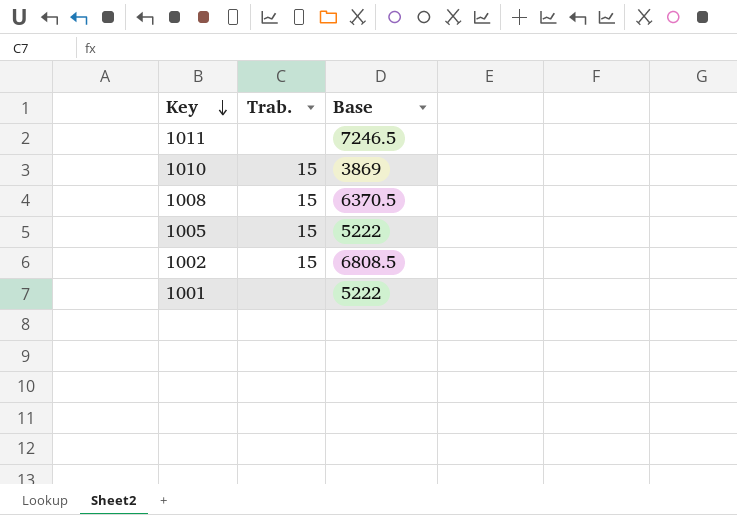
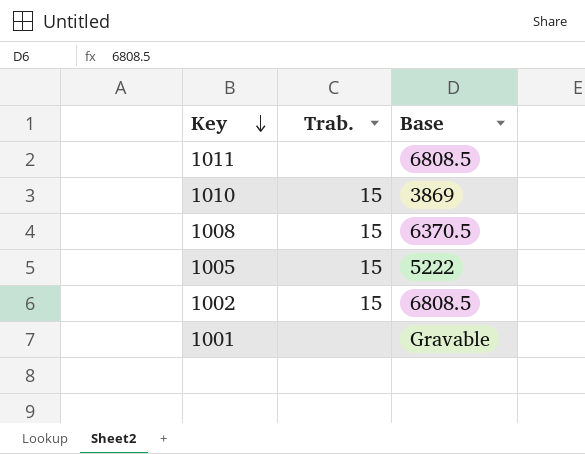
1011 | Base: 7246.5 -> 6808.5
1001 | Base: 5222 -> Gravable

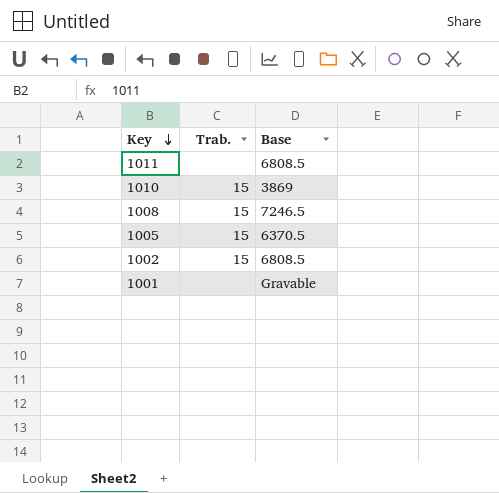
1008 | Base: 6370.5 -> 7246.5
1005 | Base: 5222 -> 6370.5

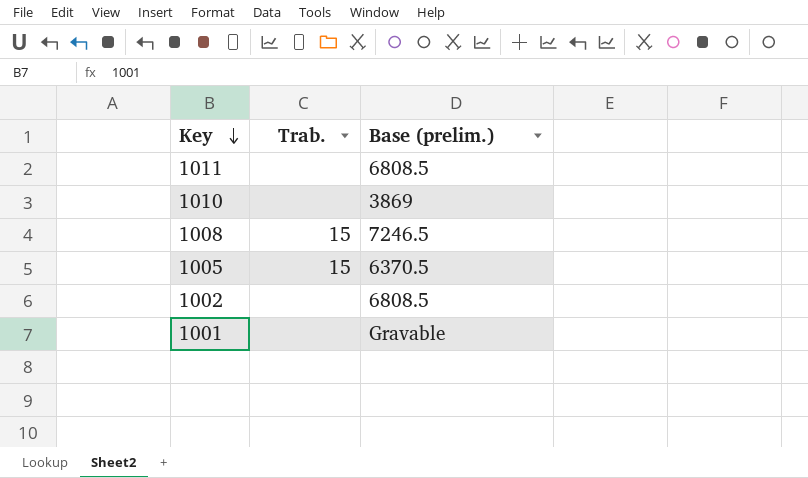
column name: Base -> Base (prelim.)
1010 | Trab.: 15 -> none
1002 | Trab.: 15 -> none

